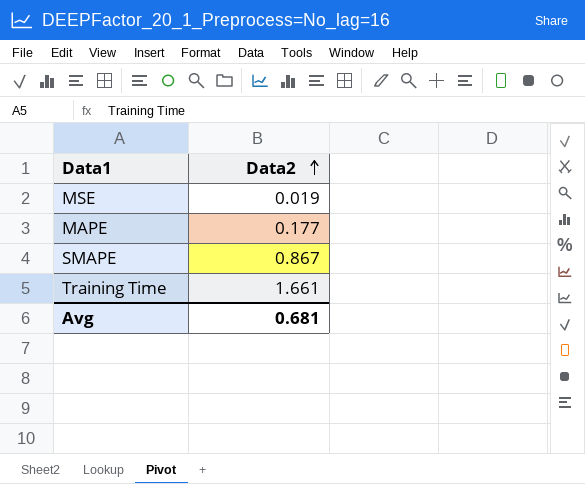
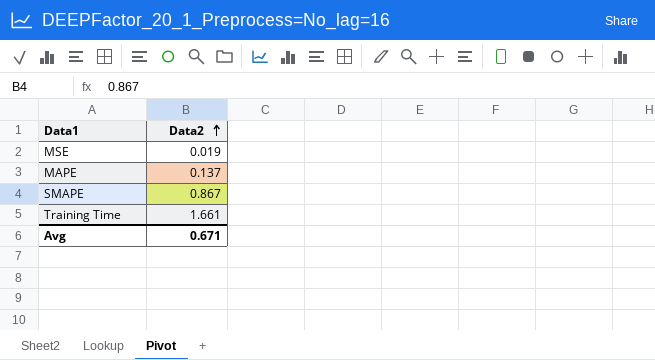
MAPE | Data2: 0.177 -> 0.137
Avg | Data2: 0.681 -> 0.671

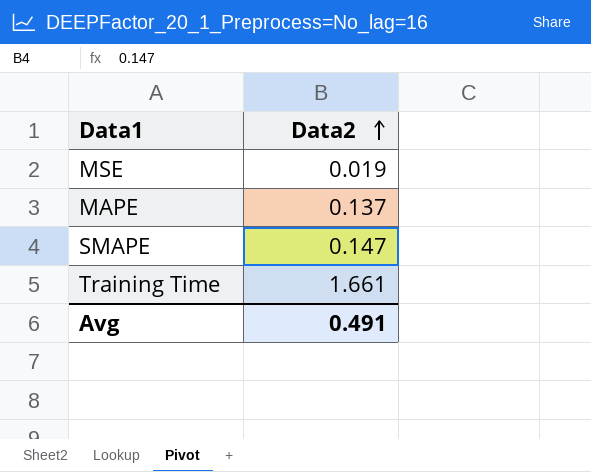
SMAPE | Data2: 0.867 -> 0.147
Avg | Data2: 0.671 -> 0.491

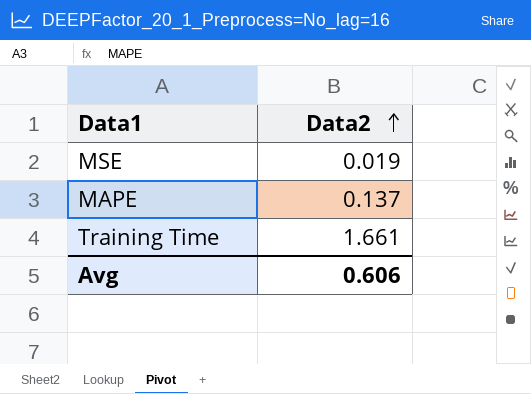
row SMAPE: 0.147 -> none
Avg | Data2: 0.491 -> 0.606

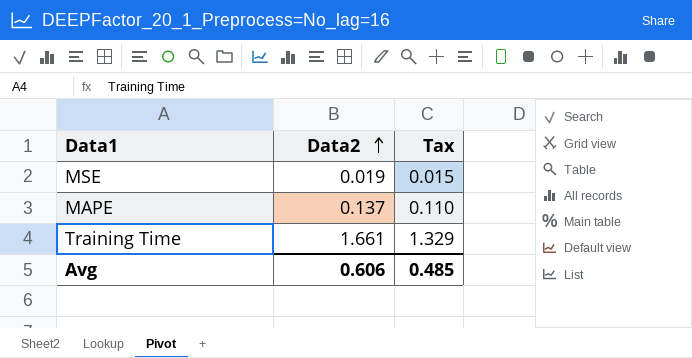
column Tax | formula: none -> [Data2] * 0.8

